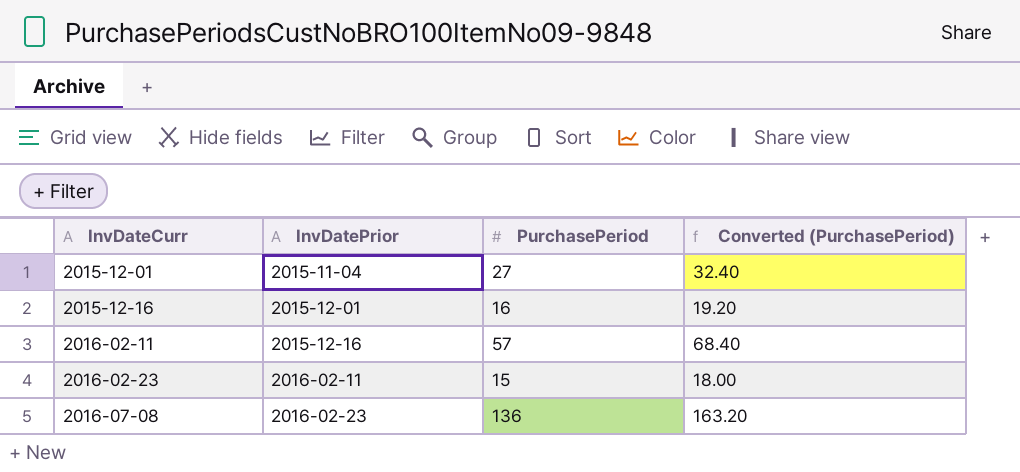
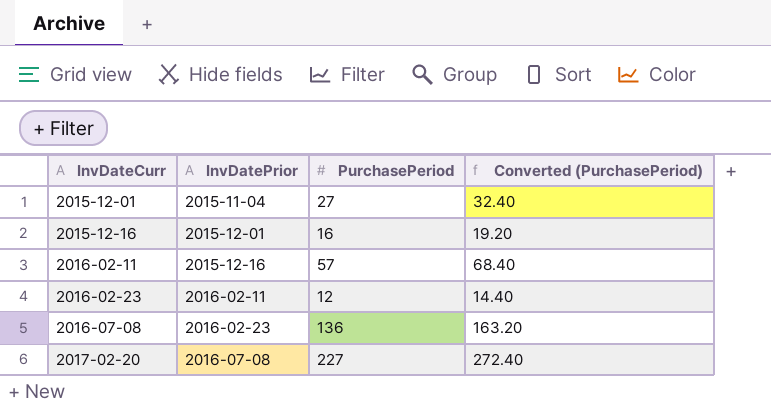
2016-02-23 | PurchasePeriod: 15 -> 12
2016-02-23 | Converted (PurchasePeriod): 18.00 -> 14.40
row 2017-02-20: none -> 2016-07-08 | 227 | 272.40

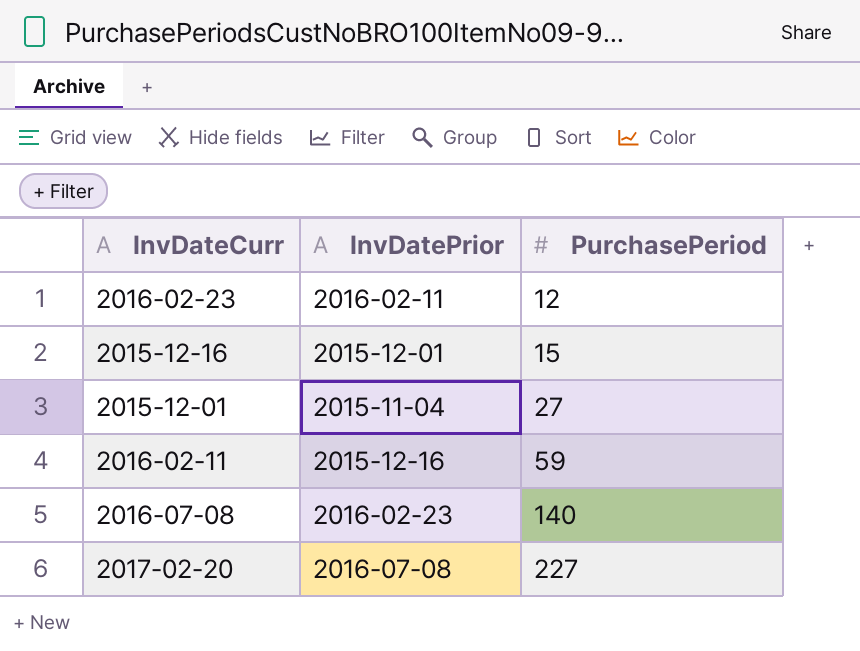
row order: InvDateCurr ascending -> PurchasePeriod ascending
column Converted (PurchasePeriod) | formula: [PurchasePeriod] * 1.2 -> none
2015-12-16 | PurchasePeriod: 16 -> 15
2016-02-11 | PurchasePeriod: 57 -> 59
2016-07-08 | PurchasePeriod: 136 -> 140

